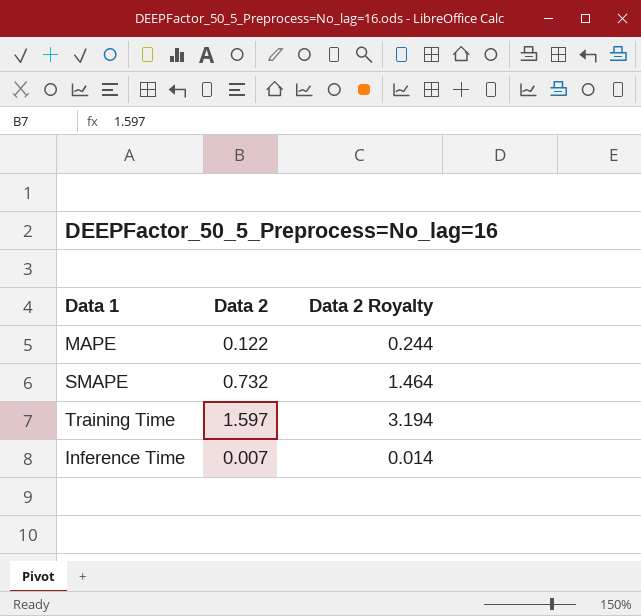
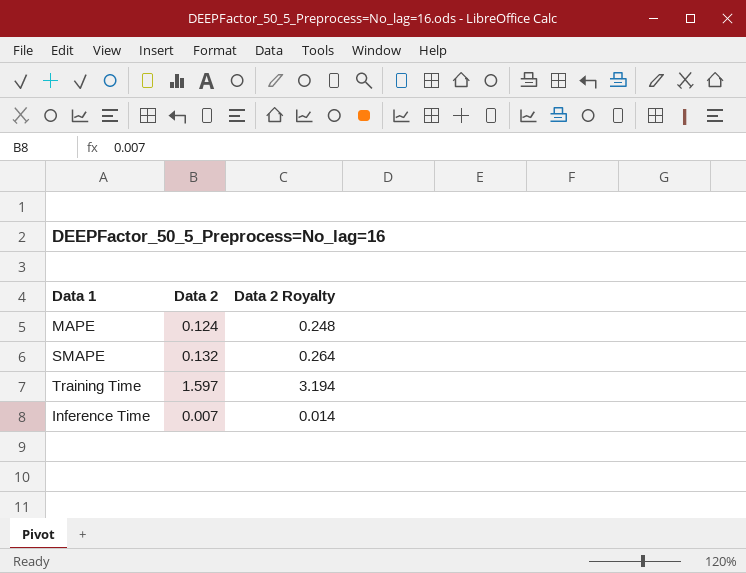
MAPE | Data 2: 0.122 -> 0.124
MAPE | Data 2 Royalty: 0.244 -> 0.248
SMAPE | Data 2: 0.732 -> 0.132
SMAPE | Data 2 Royalty: 1.464 -> 0.264

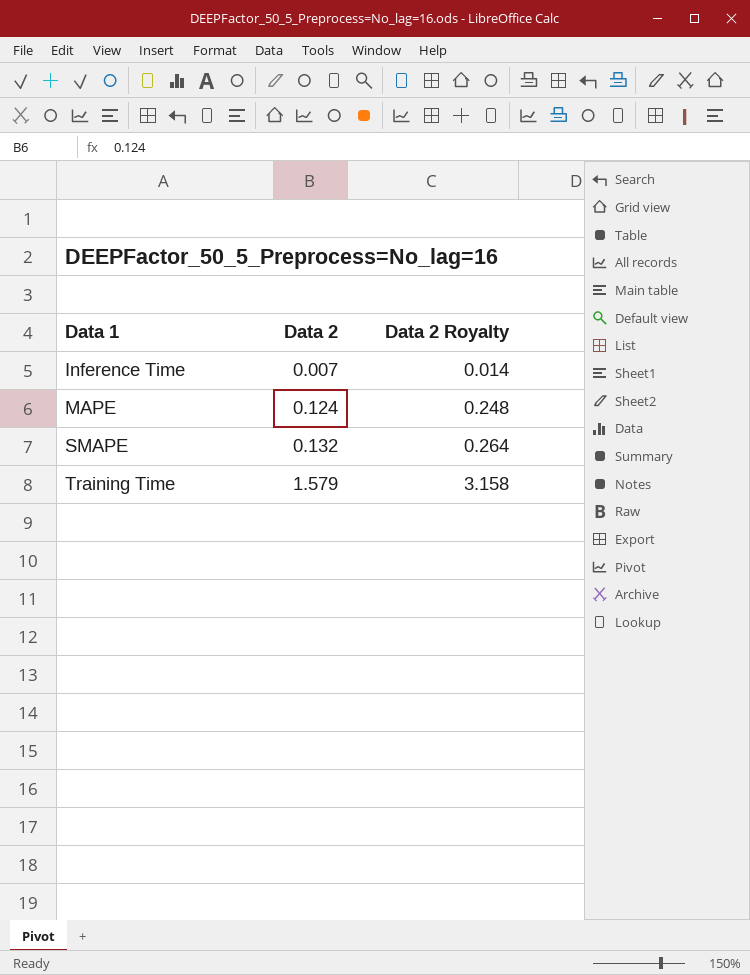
row order: none -> Data 1 ascending
Training Time | Data 2: 1.597 -> 1.579
Training Time | Data 2 Royalty: 3.194 -> 3.158

